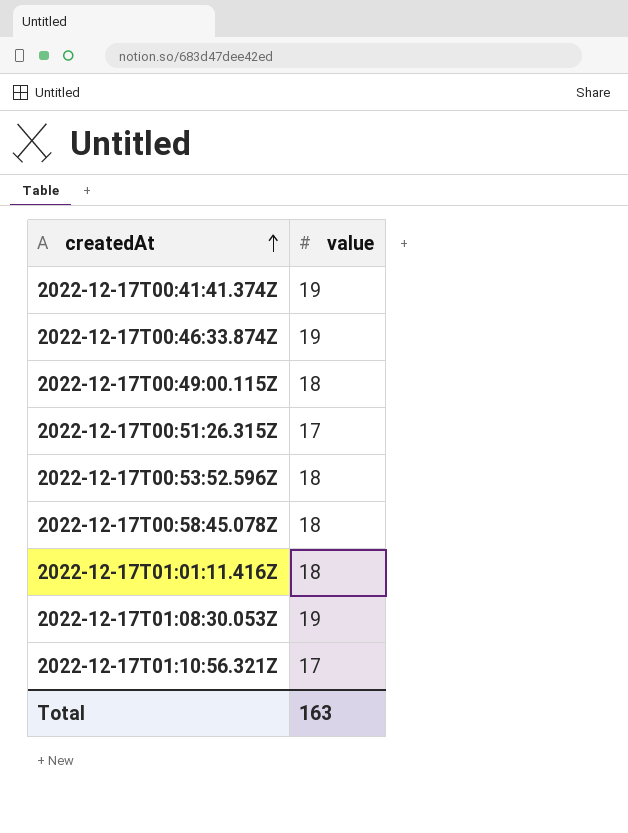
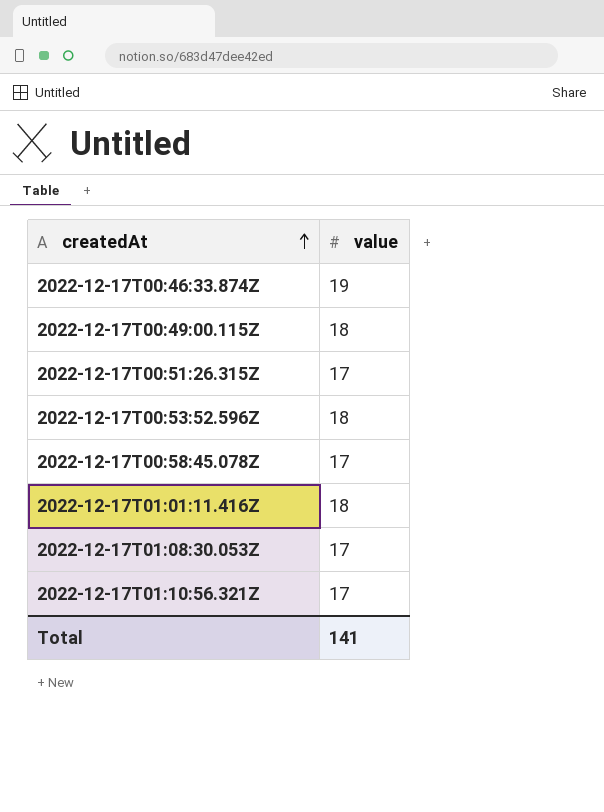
row 2022-12-17T00:41:41.374Z: 19 -> none
2022-12-17T00:58:45.078Z | value: 18 -> 17
2022-12-17T01:08:30.053Z | value: 19 -> 17
Total | value: 163 -> 141

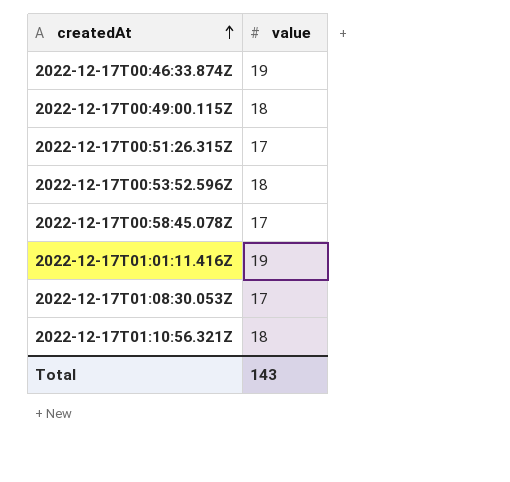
2022-12-17T01:01:11.416Z | value: 18 -> 19
2022-12-17T01:10:56.321Z | value: 17 -> 18
Total | value: 141 -> 143

